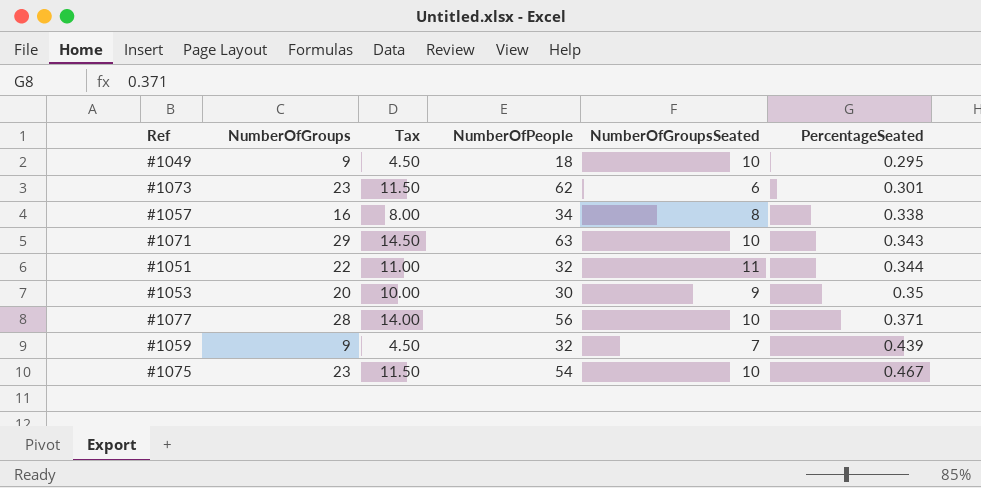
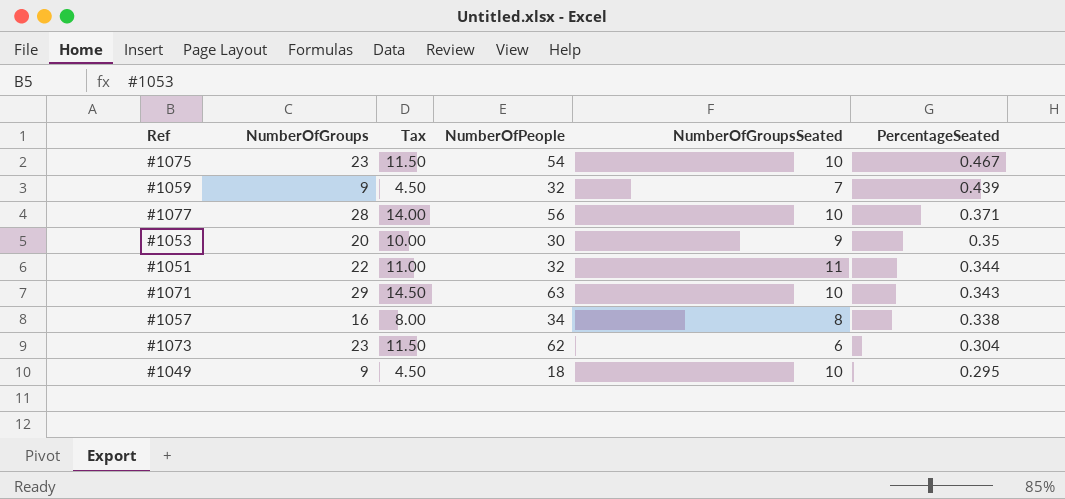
row order: PercentageSeated ascending -> PercentageSeated descending
#1073 | PercentageSeated: 0.301 -> 0.304

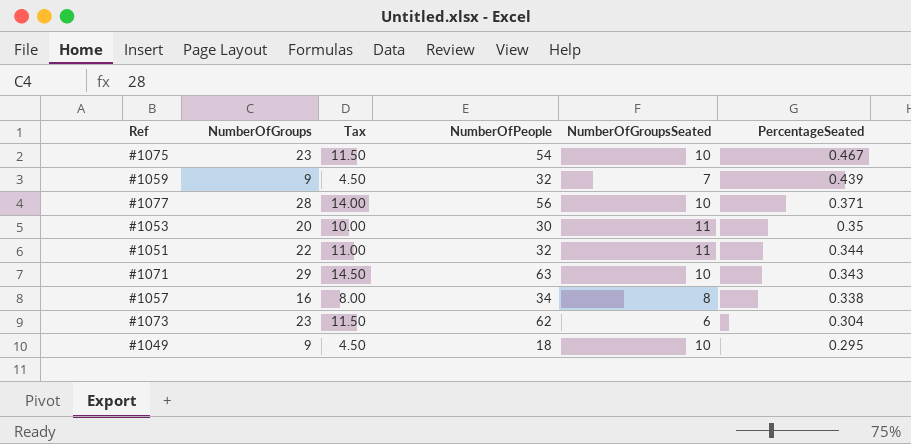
#1053 | NumberOfGroupsSeated: 9 -> 11

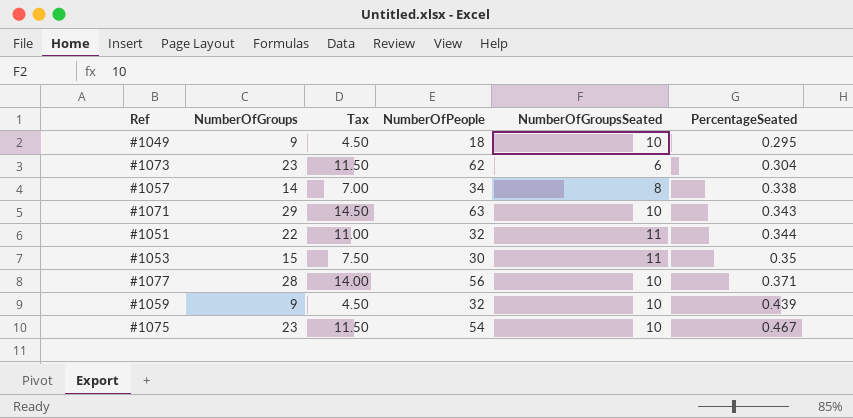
row order: PercentageSeated descending -> PercentageSeated ascending
#1057 | NumberOfGroups: 16 -> 14
#1057 | Tax: 8.00 -> 7.00
#1053 | NumberOfGroups: 20 -> 15
#1053 | Tax: 10.00 -> 7.50
#1059 | NumberOfGroupsSeated: 7 -> 10

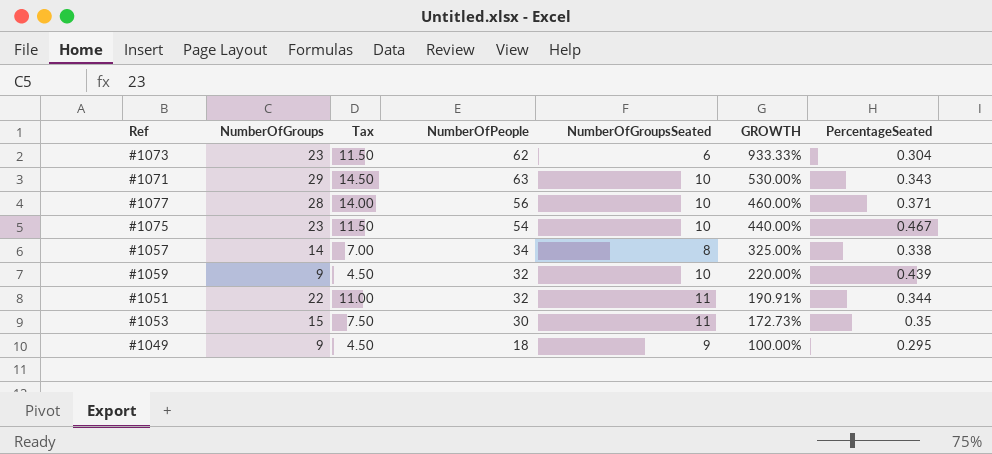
row order: PercentageSeated ascending -> GROWTH descending
column GROWTH | formula: none -> ([NumberOfPeople] - [NumberOfGroupsSeated]) / [NumberOfGroupsSeated]
#1049 | NumberOfGroupsSeated: 10 -> 9

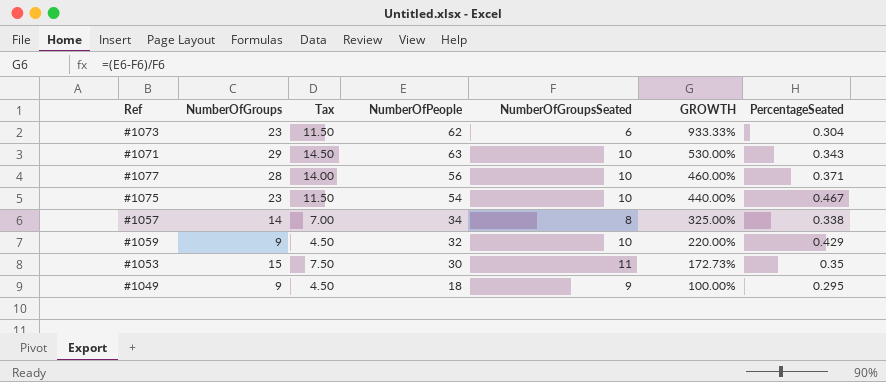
row #1051: 22 | 11.00 | 32 | 11 | 190.91% | 0.344 -> none
#1059 | PercentageSeated: 0.439 -> 0.429

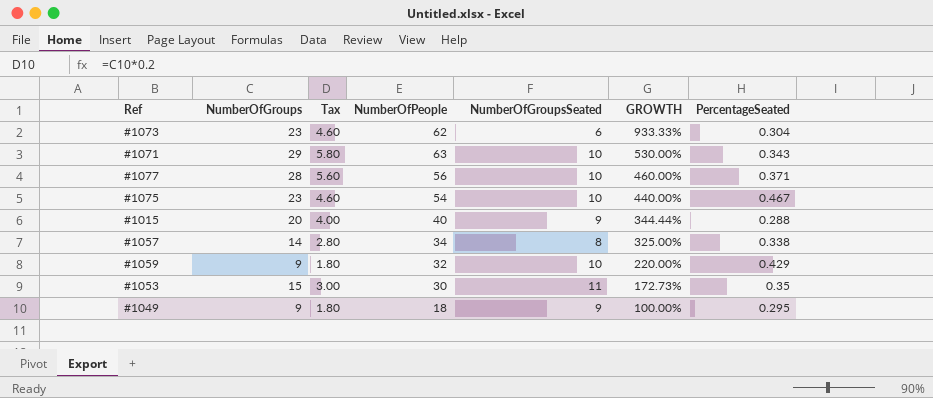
column Tax | formula: [NumberOfGroups] * 0.5 -> [NumberOfGroups] * 0.2
row #1015: none -> 20 | 4.00 | 40 | 9 | 344.44% | 0.288

